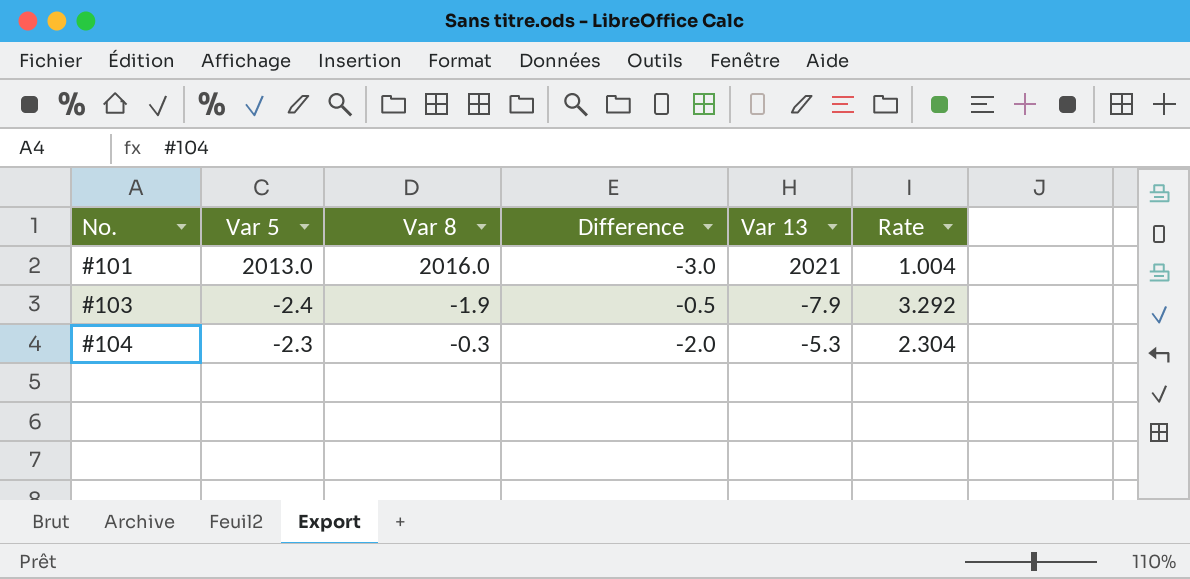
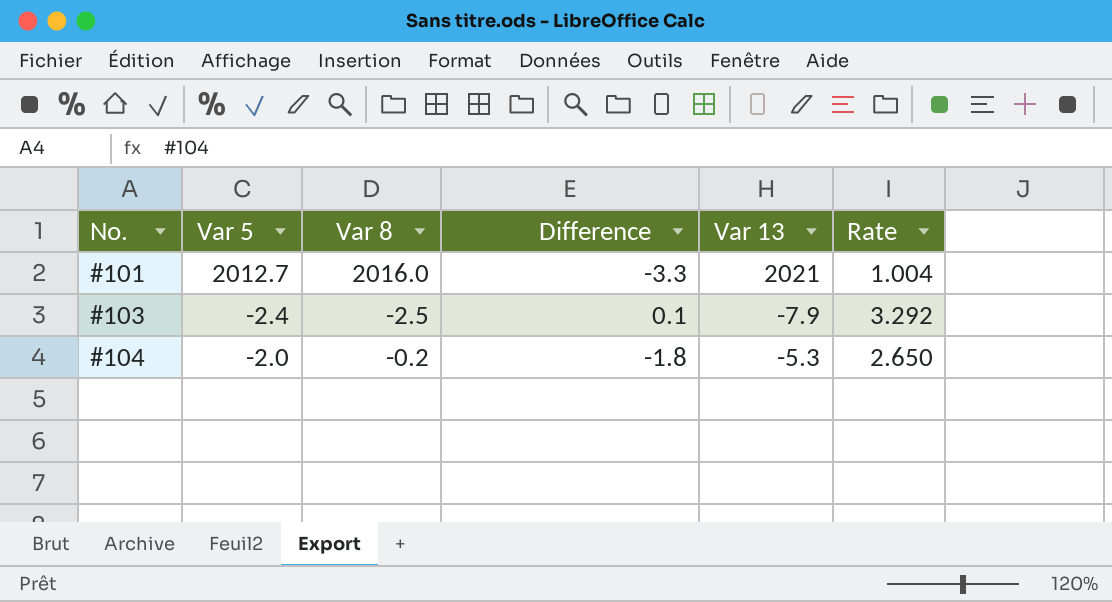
#101 | Var 5: 2013.0 -> 2012.7
#101 | Difference: -3.0 -> -3.3
#103 | Var 8: -1.9 -> -2.5
#103 | Difference: -0.5 -> 0.1
#104 | Var 5: -2.3 -> -2.0
#104 | Var 8: -0.3 -> -0.2
#104 | Difference: -2.0 -> -1.8
#104 | Rate: 2.304 -> 2.650

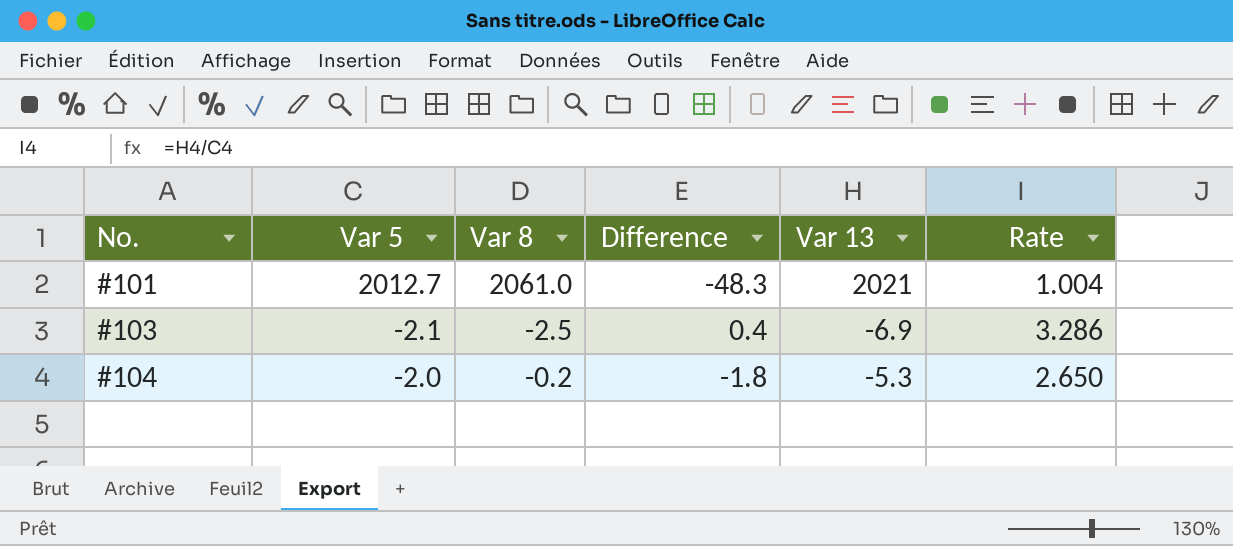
#101 | Var 8: 2016.0 -> 2061.0
#101 | Difference: -3.3 -> -48.3
#103 | Var 5: -2.4 -> -2.1
#103 | Difference: 0.1 -> 0.4
#103 | Var 13: -7.9 -> -6.9
#103 | Rate: 3.292 -> 3.286

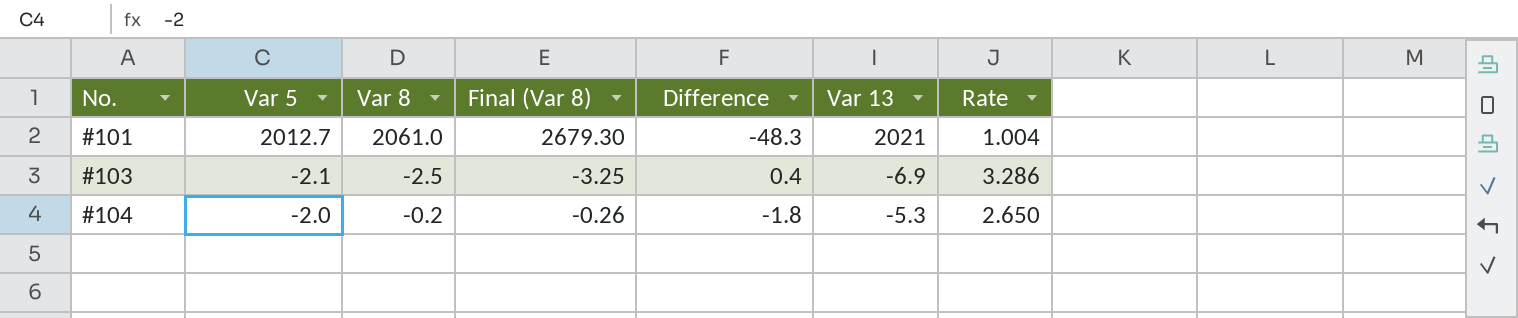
column Final (Var 8) | formula: none -> [Var 8] * 1.3

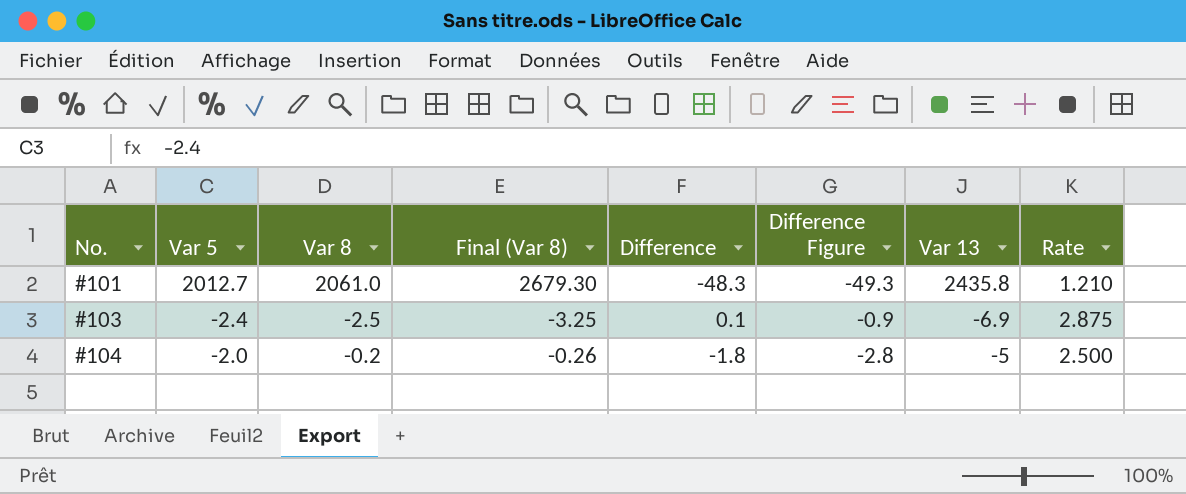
column Difference Figure | formula: none -> [Difference] - 1
#101 | Var 13: 2021 -> 2435.8
#101 | Rate: 1.004 -> 1.210
#103 | Var 5: -2.1 -> -2.4
#103 | Difference: 0.4 -> 0.1
#103 | Rate: 3.286 -> 2.875
#104 | Var 13: -5.3 -> -5
#104 | Rate: 2.650 -> 2.500

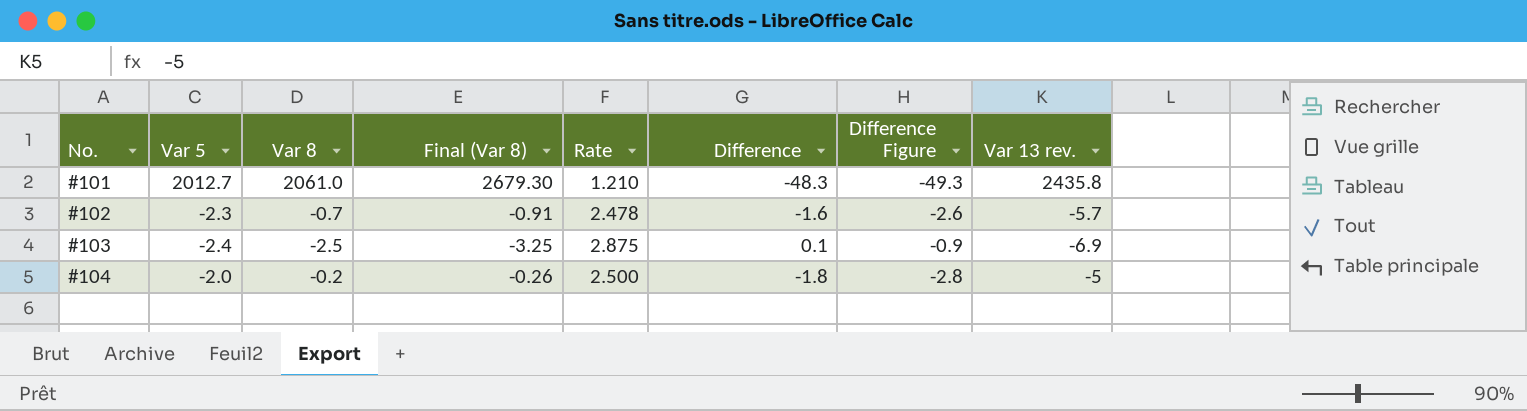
column Rate | position: 8 -> 5
column name: Var 13 -> Var 13 rev.
row #102: none -> -2.3 | -0.7 | -0.91 | 2.478 | -1.6 | -2.6 | -5.7

